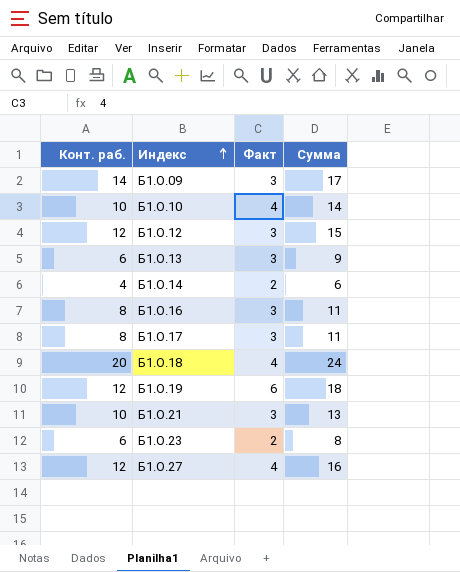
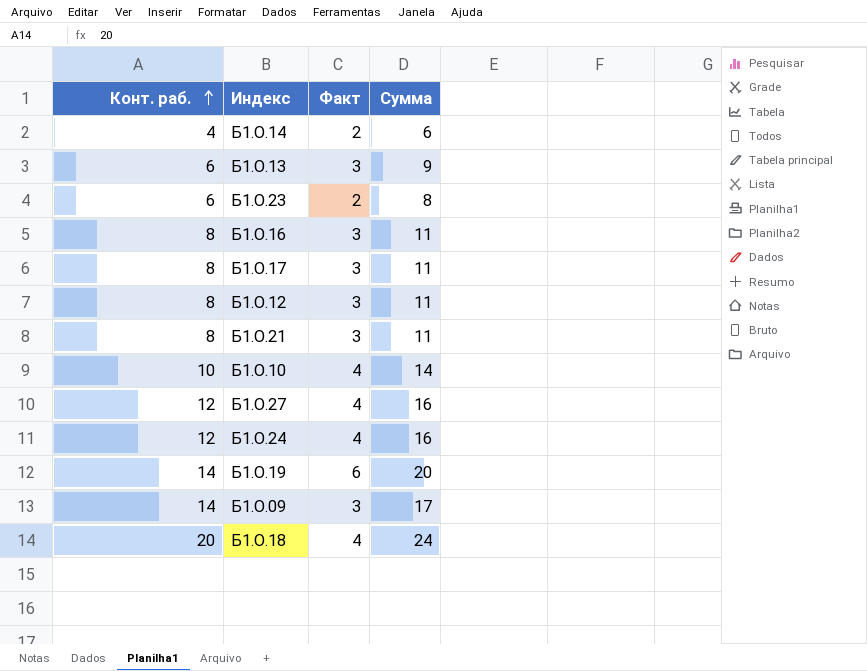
row order: Индекс ascending -> Конт. раб. ascending
Б1.О.12 | Конт. раб.: 12 -> 8
Б1.О.12 | Сумма: 15 -> 11
Б1.О.21 | Конт. раб.: 10 -> 8
Б1.О.21 | Сумма: 13 -> 11
row Б1.О.24: none -> 12 | 4 | 16
Б1.О.19 | Конт. раб.: 12 -> 14
Б1.О.19 | Сумма: 18 -> 20

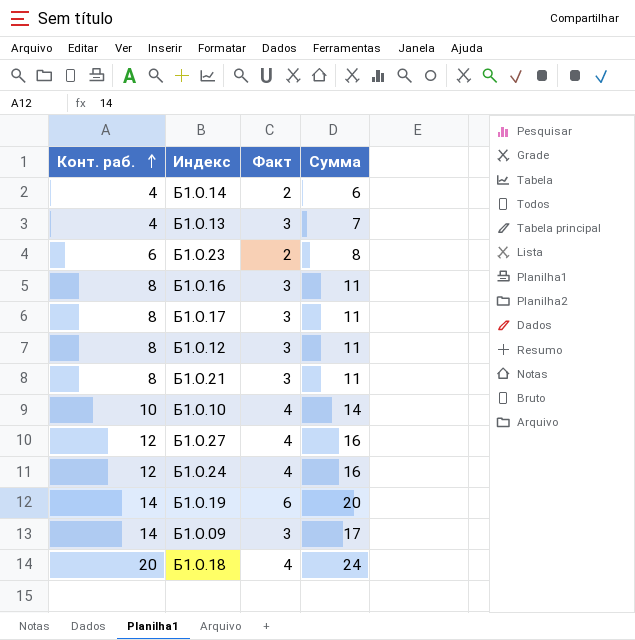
Б1.О.13 | Конт. раб.: 6 -> 4
Б1.О.13 | Сумма: 9 -> 7

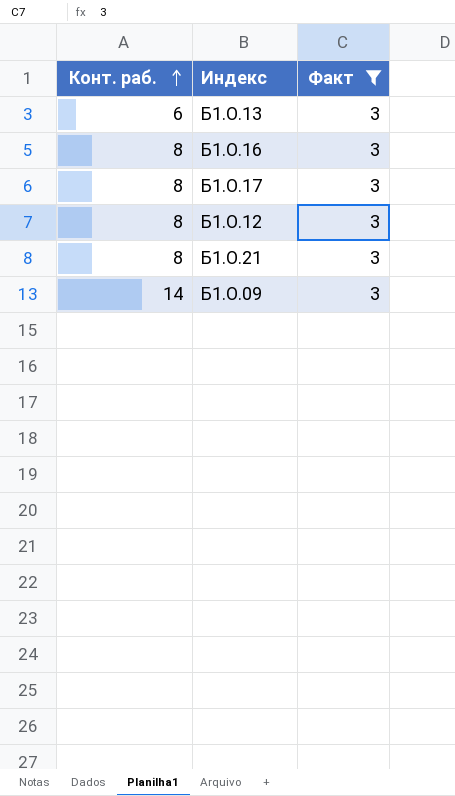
filter: none -> Факт = 3
column Сумма | formula: [Конт. раб.] + [Факт] -> none
Б1.О.13 | Конт. раб.: 4 -> 6

